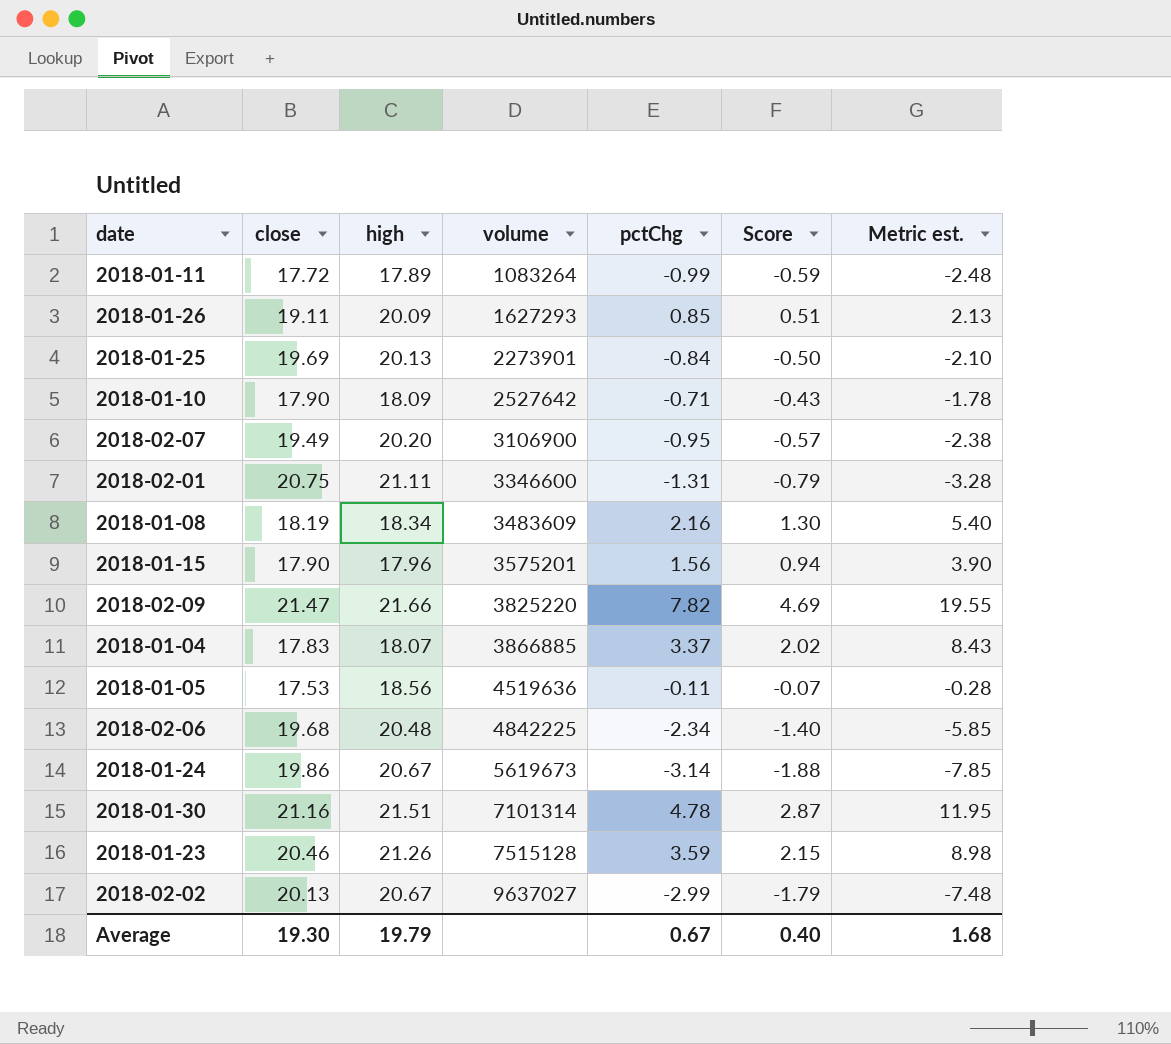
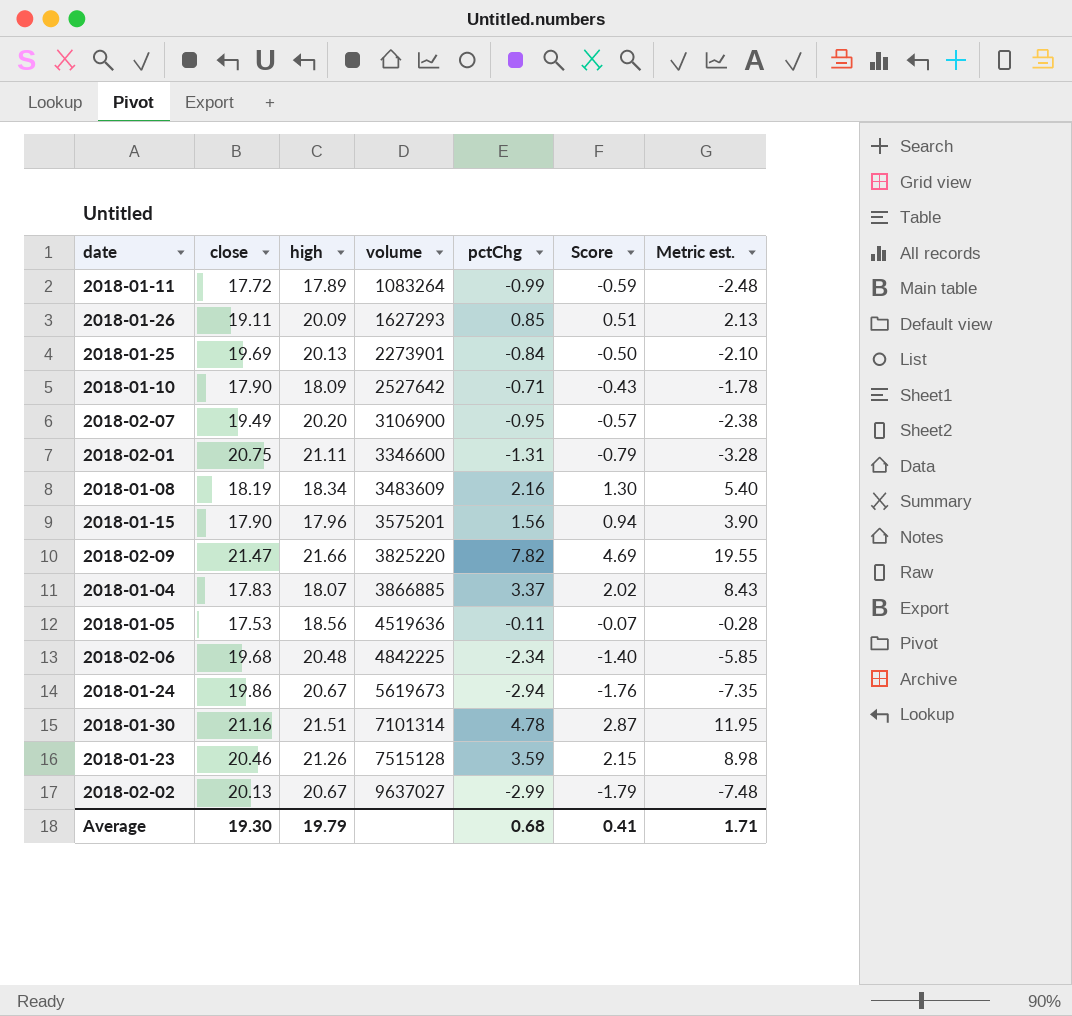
2018-01-24 | pctChg: -3.14 -> -2.94
2018-01-24 | Score: -1.88 -> -1.76
2018-01-24 | Metric est.: -7.85 -> -7.35
Average | pctChg: 0.67 -> 0.68
Average | Score: 0.40 -> 0.41
Average | Metric est.: 1.68 -> 1.71

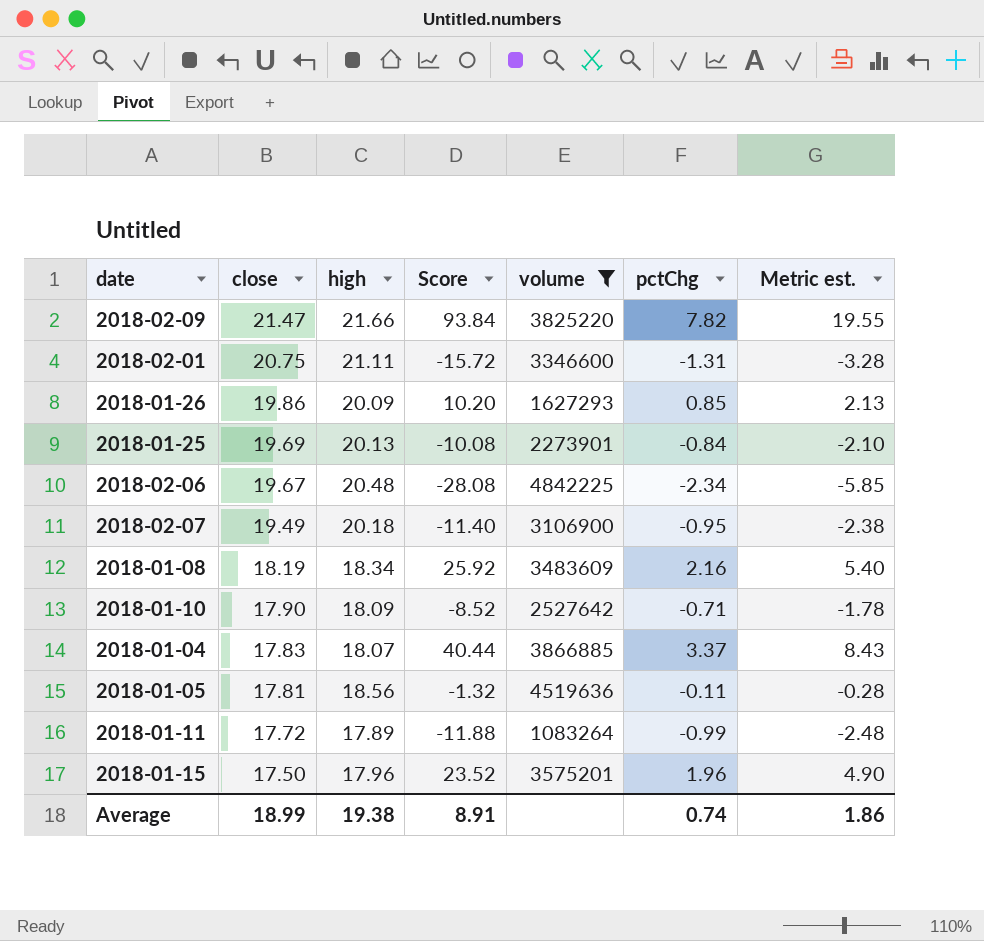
filter: none -> volume <= 4842225
row order: volume ascending -> close descending
column Score | formula: [pctChg] * 0.6 -> [pctChg] * 12
column Score | position: 6 -> 4
2018-01-26 | close: 19.11 -> 19.86
2018-02-06 | close: 19.68 -> 19.67
2018-02-07 | high: 20.20 -> 20.18
2018-01-05 | close: 17.53 -> 17.81
2018-01-15 | close: 17.90 -> 17.50
2018-01-15 | pctChg: 1.56 -> 1.96
2018-01-15 | Metric est.: 3.90 -> 4.90
Average | close: 19.30 -> 18.99
Average | high: 19.79 -> 19.38
Average | Score: 0.41 -> 8.91
Average | pctChg: 0.68 -> 0.74
Average | Metric est.: 1.71 -> 1.86

